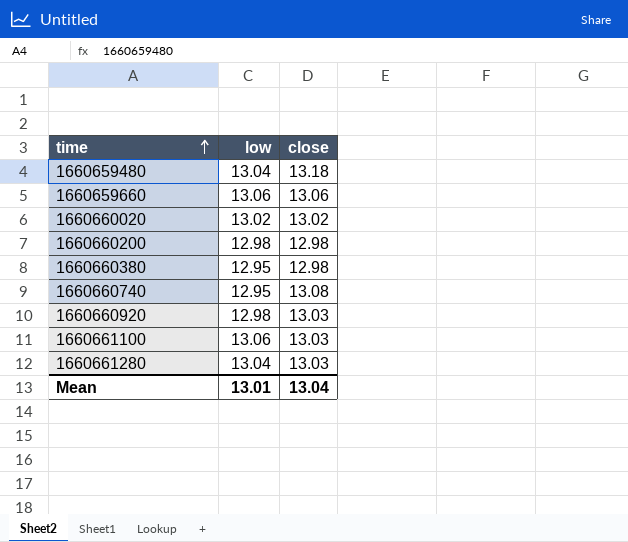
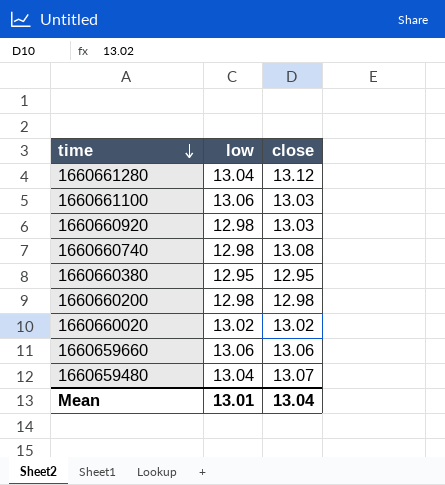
row order: time ascending -> time descending
1660661280 | close: 13.03 -> 13.12
1660660740 | low: 12.95 -> 12.98
1660660380 | close: 12.98 -> 12.95
1660659480 | close: 13.18 -> 13.07

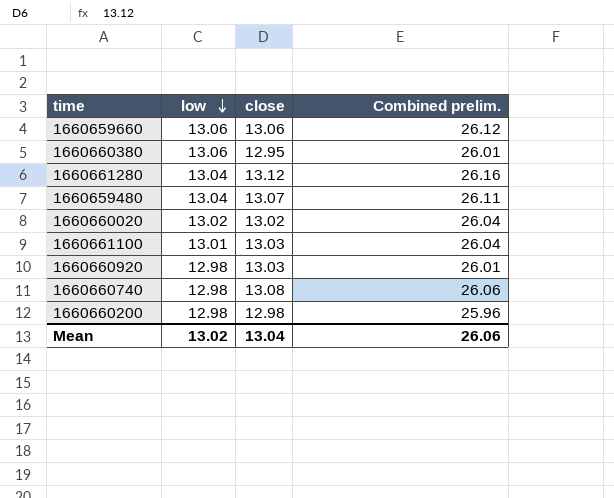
row order: time descending -> low descending
column Combined prelim. | formula: none -> [low] + [close]
1660660380 | low: 12.95 -> 13.06
1660661100 | low: 13.06 -> 13.01
Mean | low: 13.01 -> 13.02

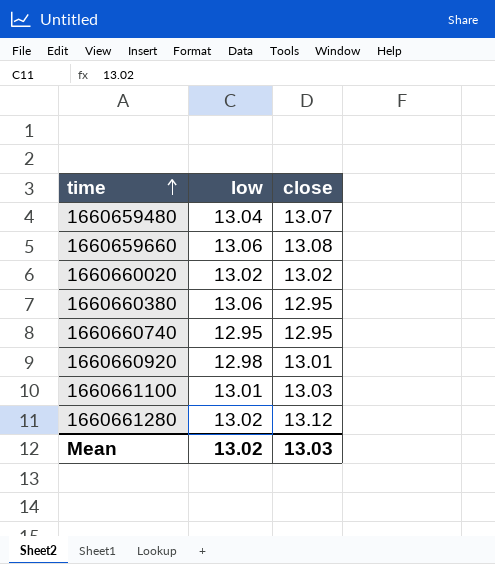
row order: low descending -> time ascending
column Combined prelim. | formula: [low] + [close] -> none
row 1660660200: 12.98 | 12.98 | 25.96 -> none
1660659660 | close: 13.06 -> 13.08
1660660740 | low: 12.98 -> 12.95
1660660740 | close: 13.08 -> 12.95
1660660920 | close: 13.03 -> 13.01
1660661280 | low: 13.04 -> 13.02
Mean | close: 13.04 -> 13.03

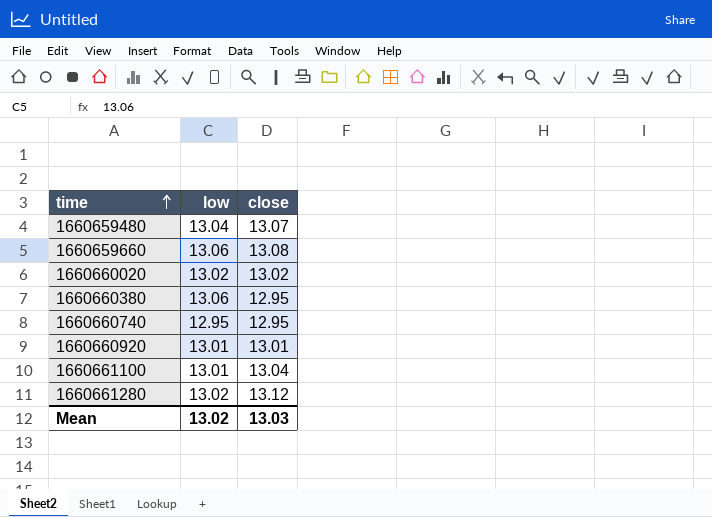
1660660920 | low: 12.98 -> 13.01
1660661100 | close: 13.03 -> 13.04

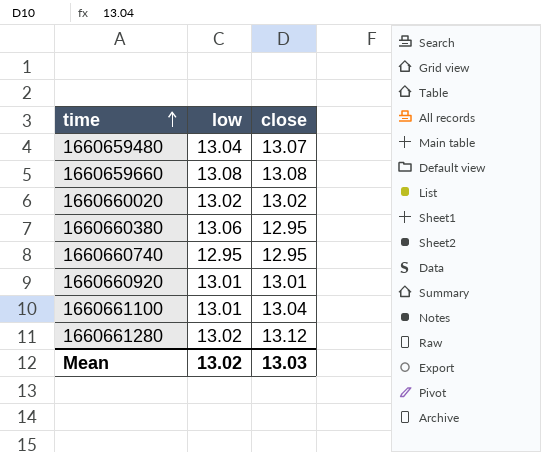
1660659660 | low: 13.06 -> 13.08

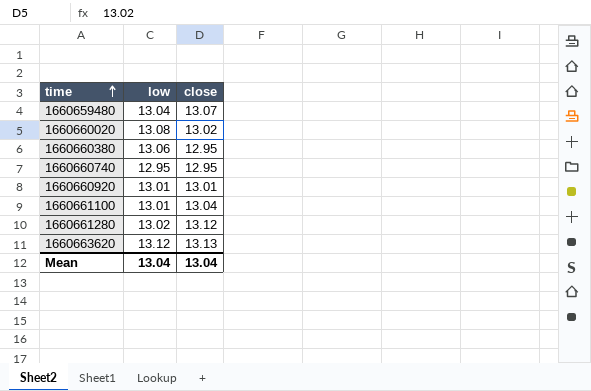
row 1660659660: 13.08 | 13.08 -> none
1660660020 | low: 13.02 -> 13.08
row 1660663620: none -> 13.12 | 13.13
Mean | low: 13.02 -> 13.04
Mean | close: 13.03 -> 13.04

